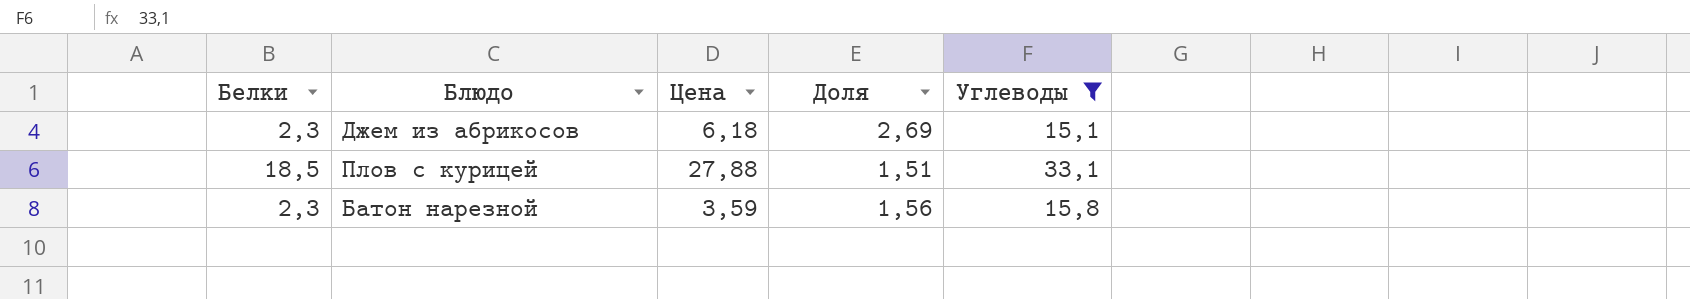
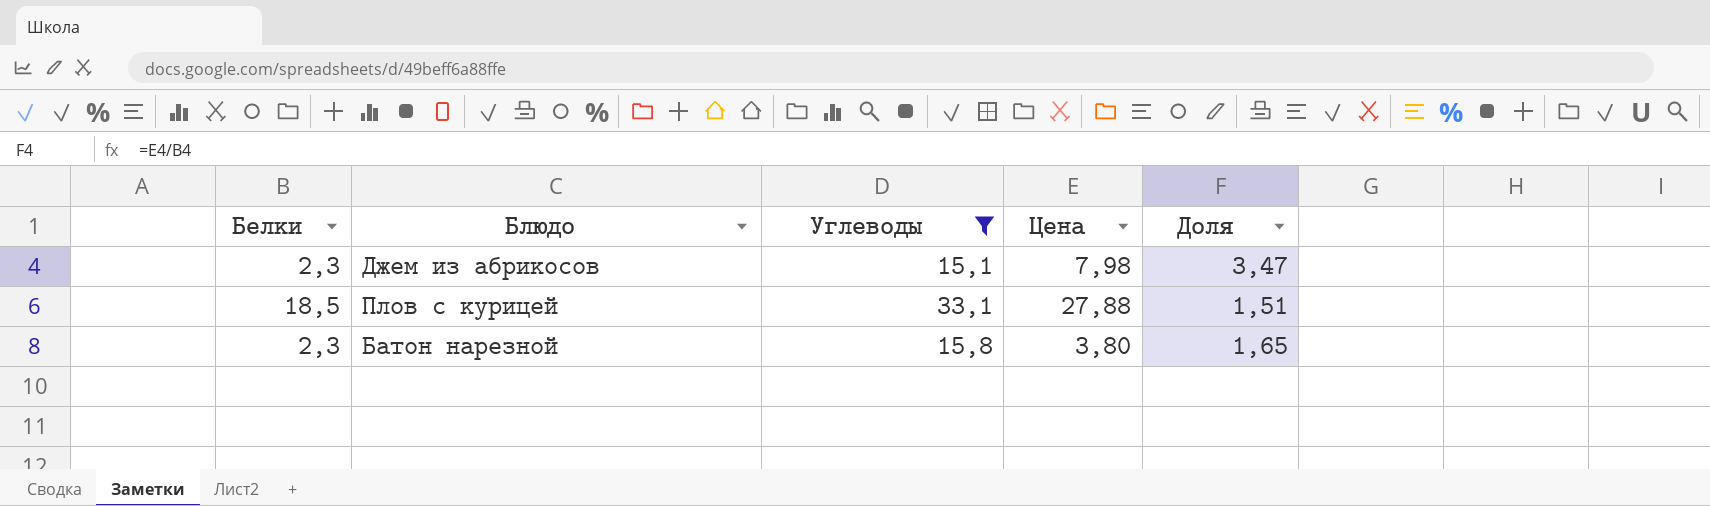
column Углеводы | position: 5 -> 3
Джем из абрикосов | Цена: 6,18 -> 7,98
Джем из абрикосов | Доля: 2,69 -> 3,47
Батон нарезной | Цена: 3,59 -> 3,80
Батон нарезной | Доля: 1,56 -> 1,65

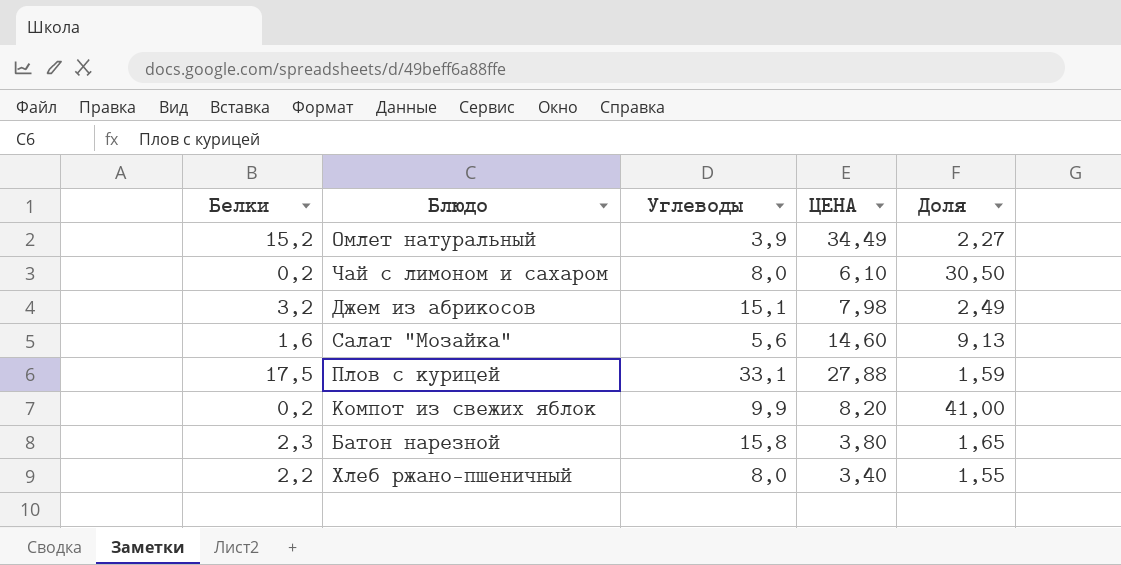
filter: Углеводы >= 15,1 -> none
column name: Цена -> ЦЕНА
Джем из абрикосов | Белки: 2,3 -> 3,2
Джем из абрикосов | Доля: 3,47 -> 2,49
Плов с курицей | Белки: 18,5 -> 17,5
Плов с курицей | Доля: 1,51 -> 1,59

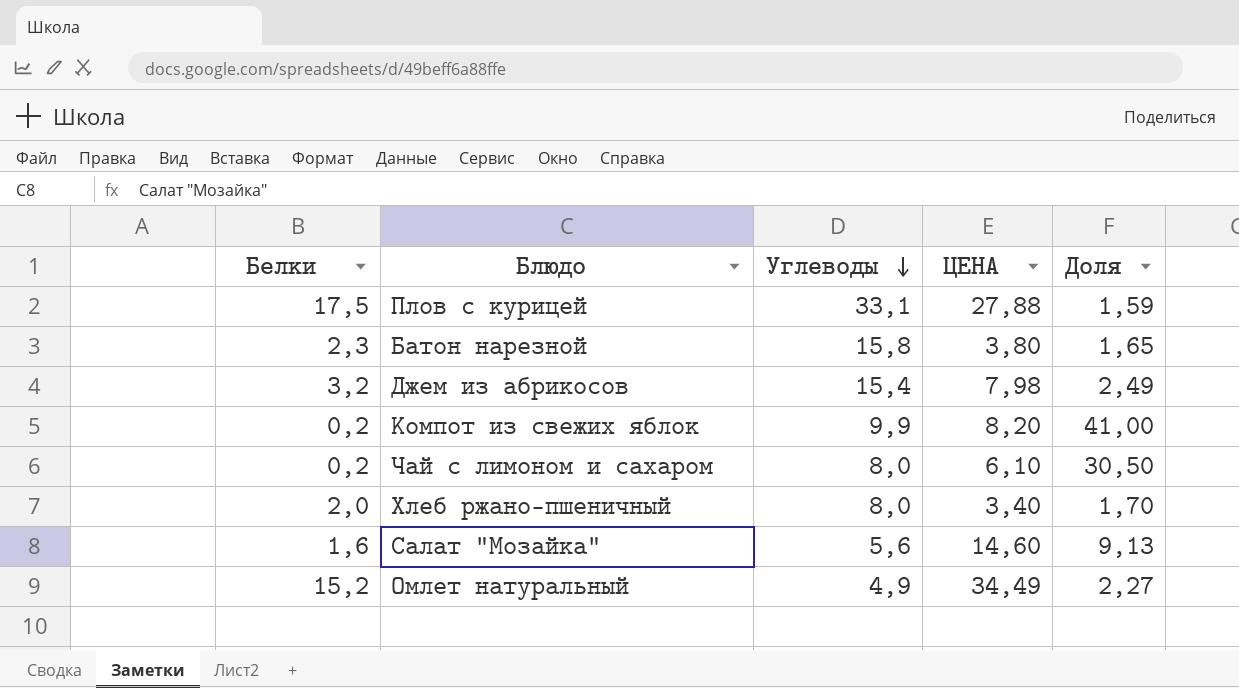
row order: none -> Углеводы descending
Джем из абрикосов | Углеводы: 15,1 -> 15,4
Хлеб ржано-пшеничный | Белки: 2,2 -> 2,0
Хлеб ржано-пшеничный | Доля: 1,55 -> 1,70
Омлет натуральный | Углеводы: 3,9 -> 4,9

